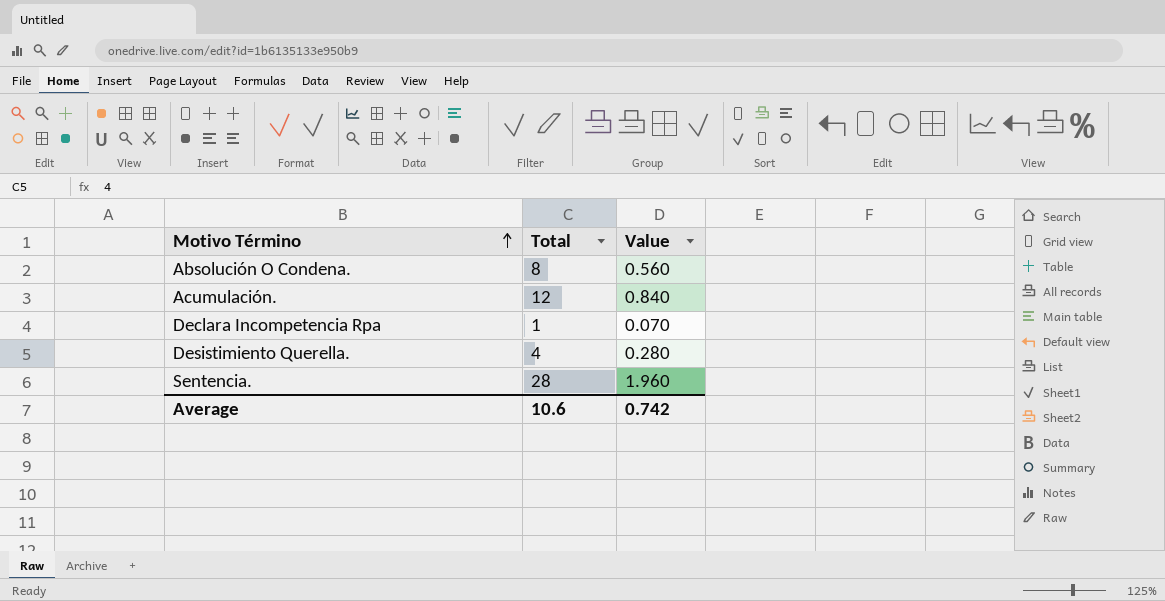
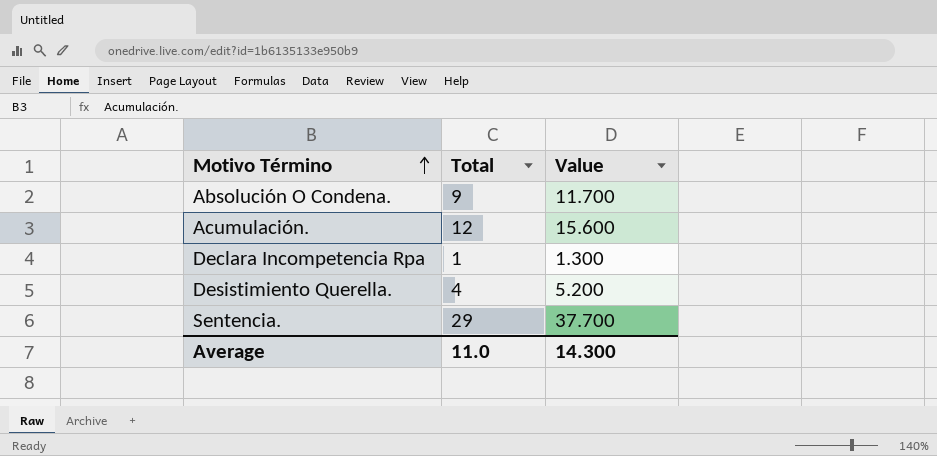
column Value | formula: [Total] * 0.07 -> [Total] * 1.3
Absolución O Condena. | Total: 8 -> 9
Sentencia. | Total: 28 -> 29
Average | Total: 10.6 -> 11.0
Average | Value: 0.742 -> 14.300

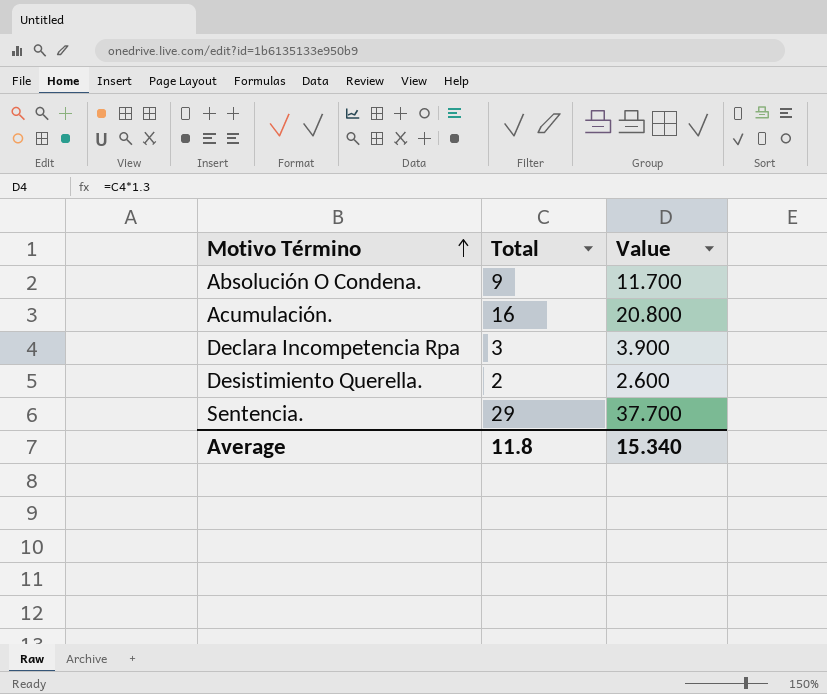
Acumulación. | Total: 12 -> 16
Acumulación. | Value: 15.600 -> 20.800
Declara Incompetencia Rpa | Total: 1 -> 3
Declara Incompetencia Rpa | Value: 1.300 -> 3.900
Desistimiento Querella. | Total: 4 -> 2
Desistimiento Querella. | Value: 5.200 -> 2.600
Average | Total: 11.0 -> 11.8
Average | Value: 14.300 -> 15.340

